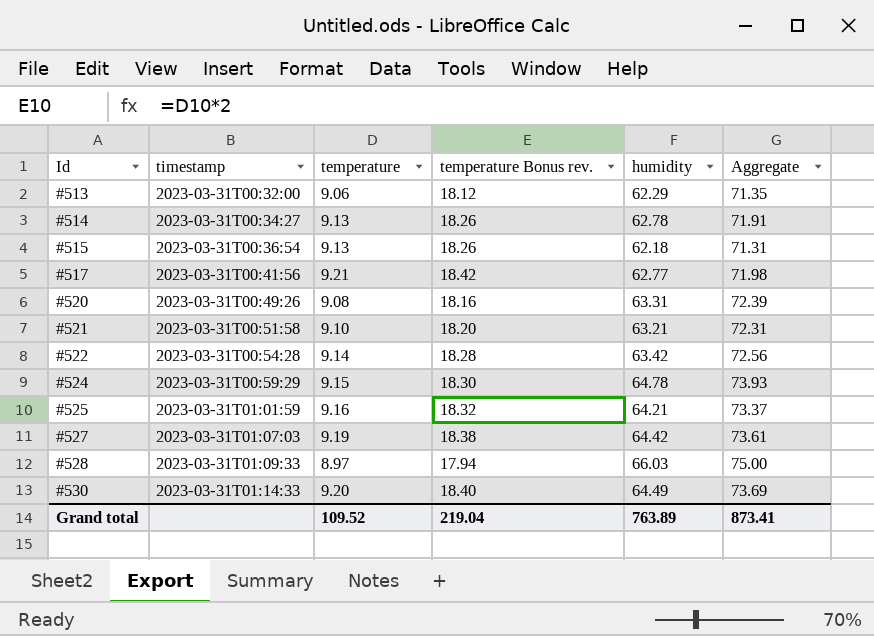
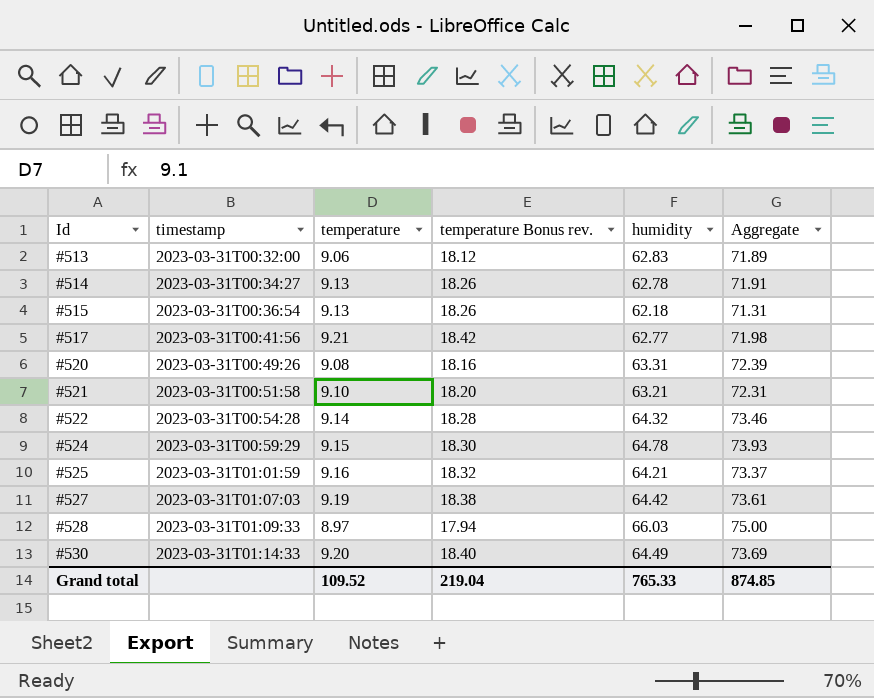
#513 | humidity: 62.29 -> 62.83
#513 | Aggregate: 71.35 -> 71.89
#522 | humidity: 63.42 -> 64.32
#522 | Aggregate: 72.56 -> 73.46
Grand total | humidity: 763.89 -> 765.33
Grand total | Aggregate: 873.41 -> 874.85

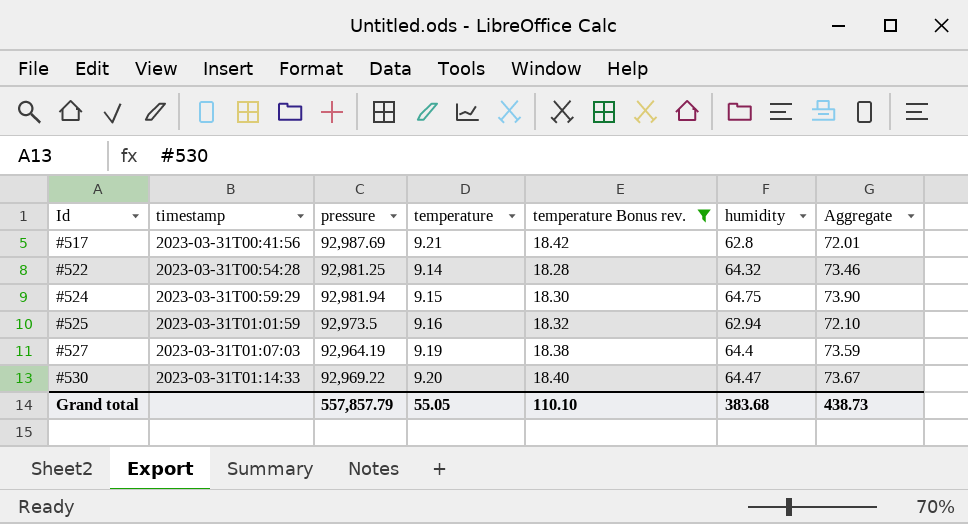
filter: none -> temperature Bonus rev. >= 18.28
column pressure | position: none -> 3
#517 | humidity: 62.77 -> 62.8
#517 | Aggregate: 71.98 -> 72.01
#524 | humidity: 64.78 -> 64.75
#524 | Aggregate: 73.93 -> 73.90
#525 | humidity: 64.21 -> 62.94
#525 | Aggregate: 73.37 -> 72.10
#527 | humidity: 64.42 -> 64.4
#527 | Aggregate: 73.61 -> 73.59
#530 | humidity: 64.49 -> 64.47
#530 | Aggregate: 73.69 -> 73.67
Grand total | temperature: 109.52 -> 55.05
Grand total | temperature Bonus rev.: 219.04 -> 110.10
Grand total | humidity: 765.33 -> 383.68
Grand total | Aggregate: 874.85 -> 438.73

